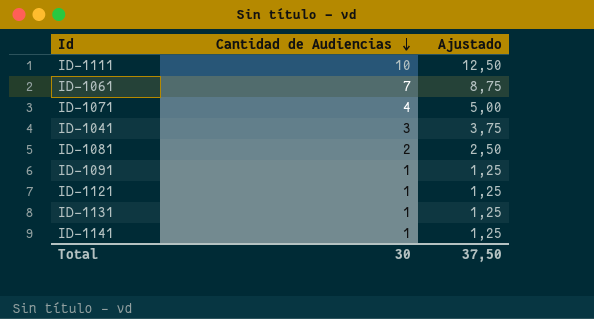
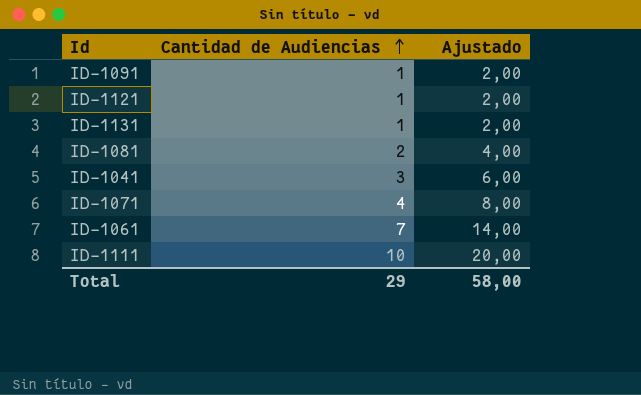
row order: Cantidad de Audiencias descending -> Cantidad de Audiencias ascending
column Ajustado | formula: [Cantidad de Audiencias] * 1,25 -> [Cantidad de Audiencias] * 2
row ID-1141: 1 | 1,25 -> none
Total | Cantidad de Audiencias: 30 -> 29
Total | Ajustado: 37,50 -> 58,00

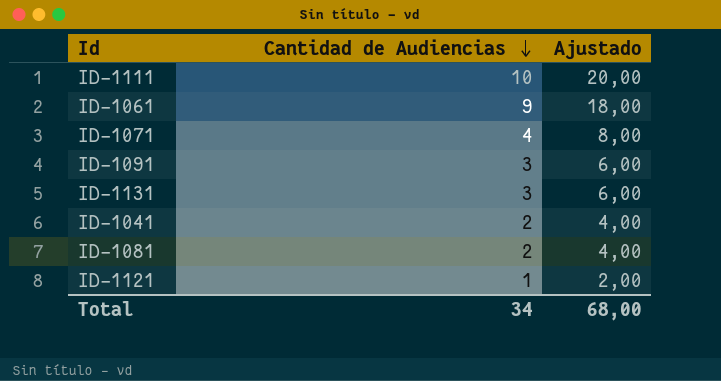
row order: Cantidad de Audiencias ascending -> Cantidad de Audiencias descending
ID-1061 | Cantidad de Audiencias: 7 -> 9
ID-1061 | Ajustado: 14,00 -> 18,00
ID-1091 | Cantidad de Audiencias: 1 -> 3
ID-1091 | Ajustado: 2,00 -> 6,00
ID-1131 | Cantidad de Audiencias: 1 -> 3
ID-1131 | Ajustado: 2,00 -> 6,00
ID-1041 | Cantidad de Audiencias: 3 -> 2
ID-1041 | Ajustado: 6,00 -> 4,00
Total | Cantidad de Audiencias: 29 -> 34
Total | Ajustado: 58,00 -> 68,00

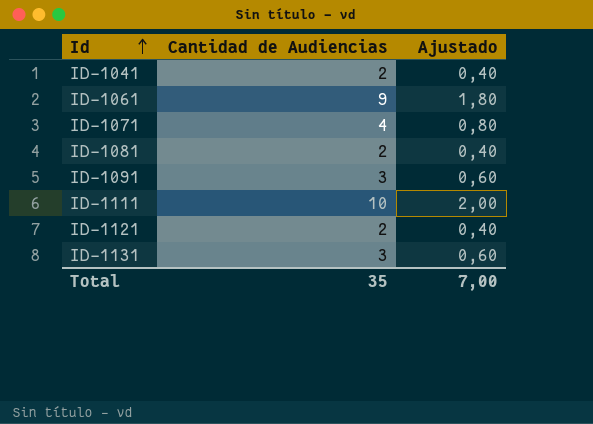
row order: Cantidad de Audiencias descending -> Id ascending
column Ajustado | formula: [Cantidad de Audiencias] * 2 -> [Cantidad de Audiencias] * 0,2
ID-1121 | Cantidad de Audiencias: 1 -> 2
Total | Cantidad de Audiencias: 34 -> 35
Total | Ajustado: 68,00 -> 7,00

